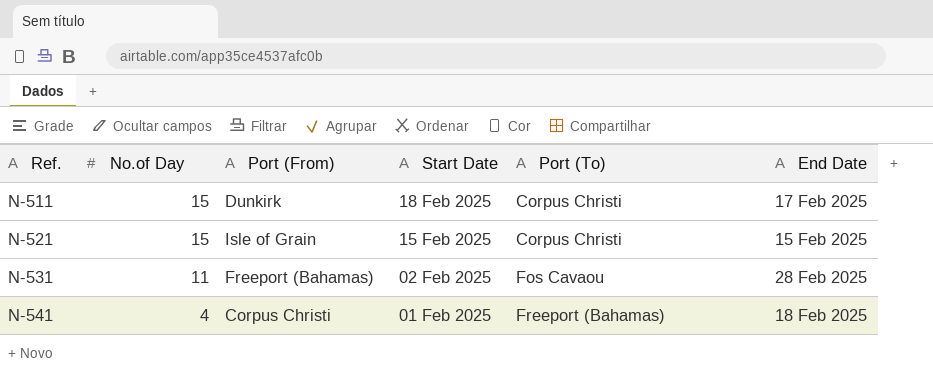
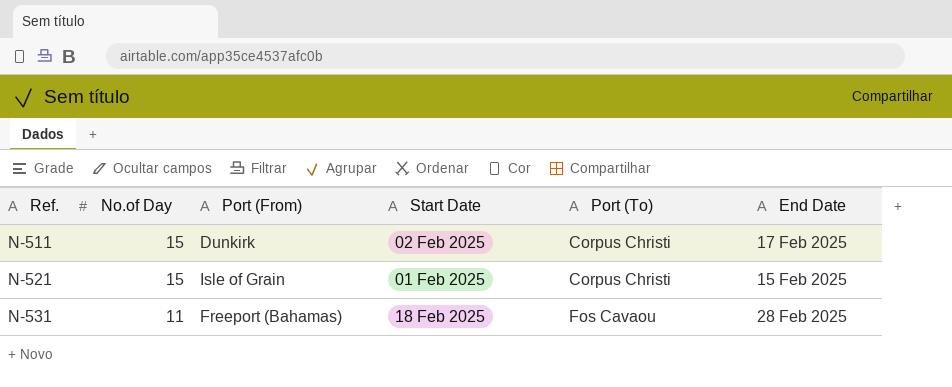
row N-541: 4 | Corpus Christi | 01 Feb 2025 | Freeport (Bahamas) | 18 Feb 2025 -> none
N-511 | Start Date: 18 Feb 2025 -> 02 Feb 2025
N-521 | Start Date: 15 Feb 2025 -> 01 Feb 2025
N-531 | Start Date: 02 Feb 2025 -> 18 Feb 2025

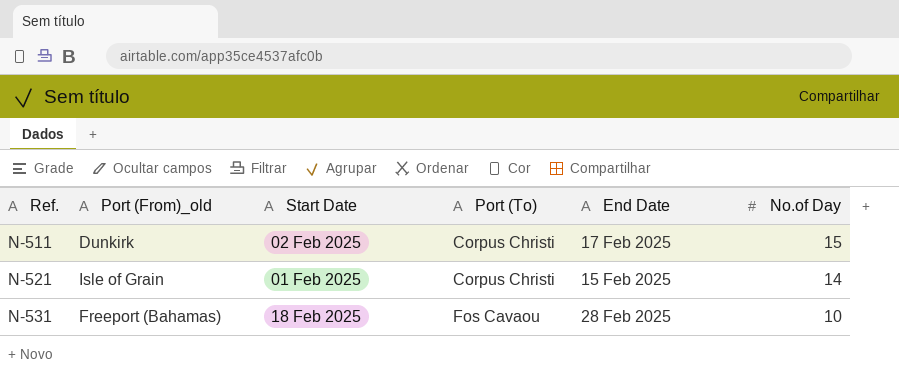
column name: Port (From) -> Port (From)_old
column No.of Day | position: 2 -> 6
N-521 | No.of Day: 15 -> 14
N-531 | No.of Day: 11 -> 10

